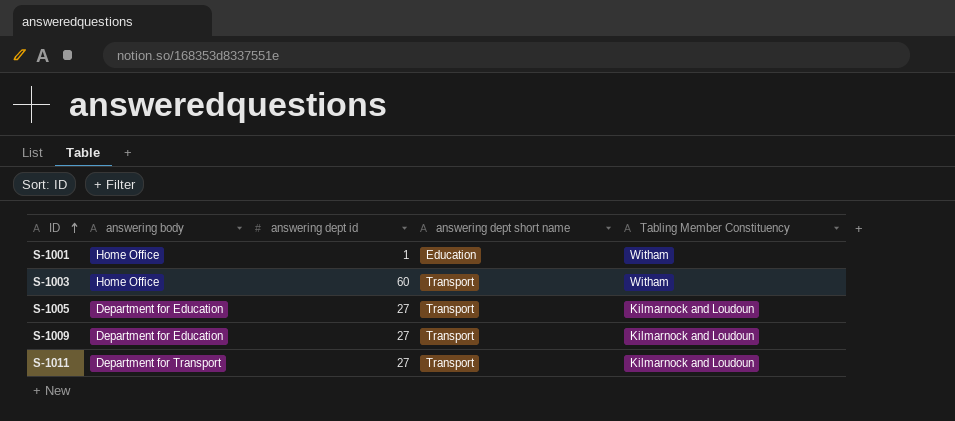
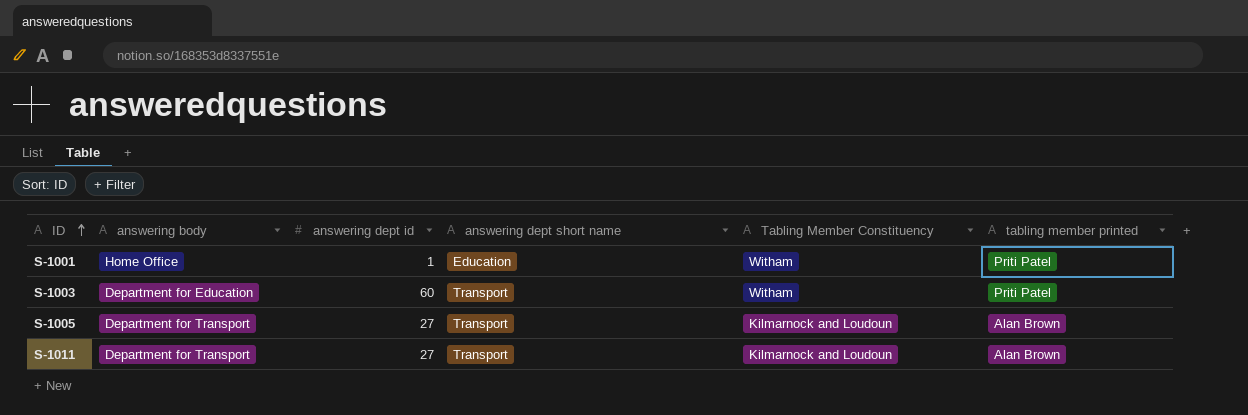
column tabling member printed | position: none -> 6
row S-1009: Department for Education | 27 | Transport | Kilmarnock and Loudoun -> none
S-1003 | answering body: Home Office -> Department for Education
S-1005 | answering body: Department for Education -> Department for Transport

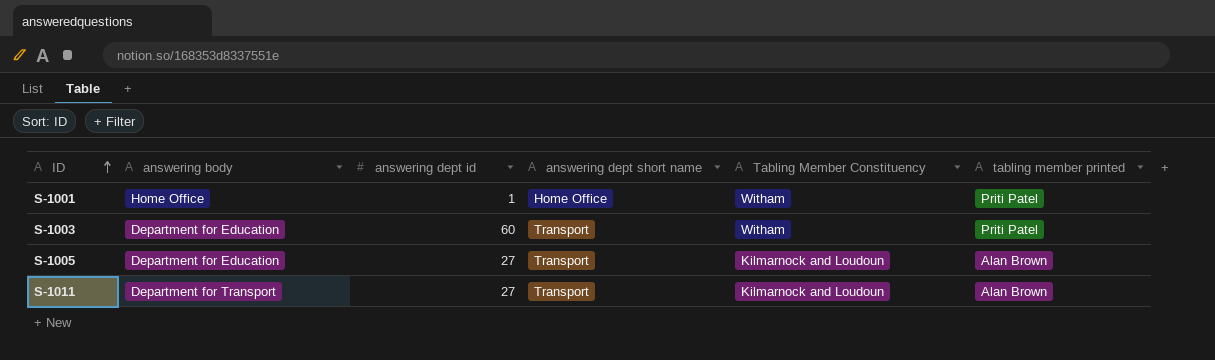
S-1001 | answering dept short name: Education -> Home Office
S-1005 | answering body: Department for Transport -> Department for Education

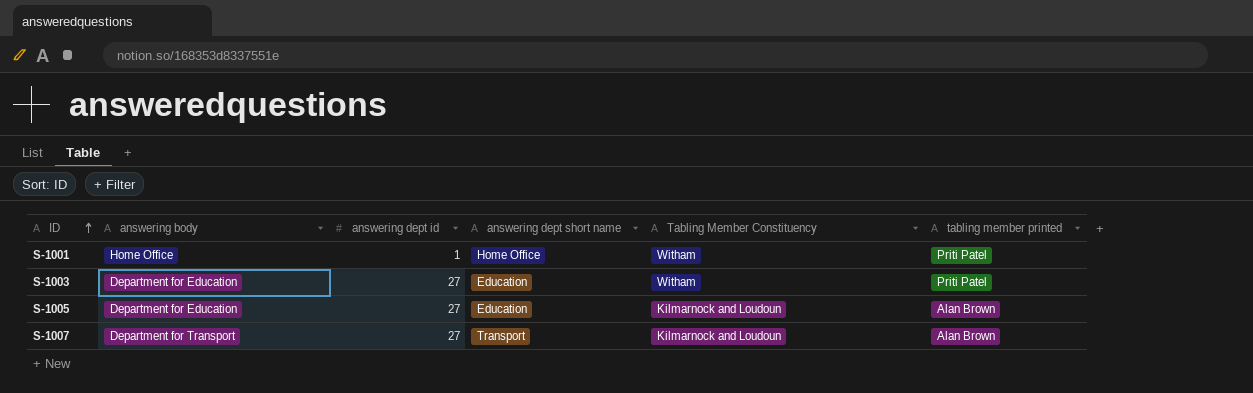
row S-1011: Department for Transport | 27 | Transport | Kilmarnock and Loudoun | Alan Brown -> none
S-1003 | answering dept id: 60 -> 27
S-1003 | answering dept short name: Transport -> Education
S-1005 | answering dept short name: Transport -> Education
row S-1007: none -> Department for Transport | 27 | Transport | Kilmarnock and Loudoun | Alan Brown

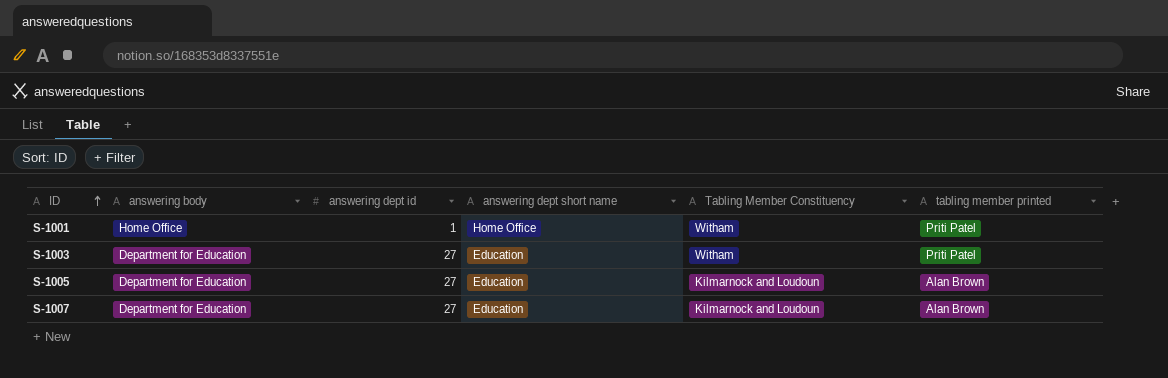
S-1007 | answering body: Department for Transport -> Department for Education
S-1007 | answering dept short name: Transport -> Education

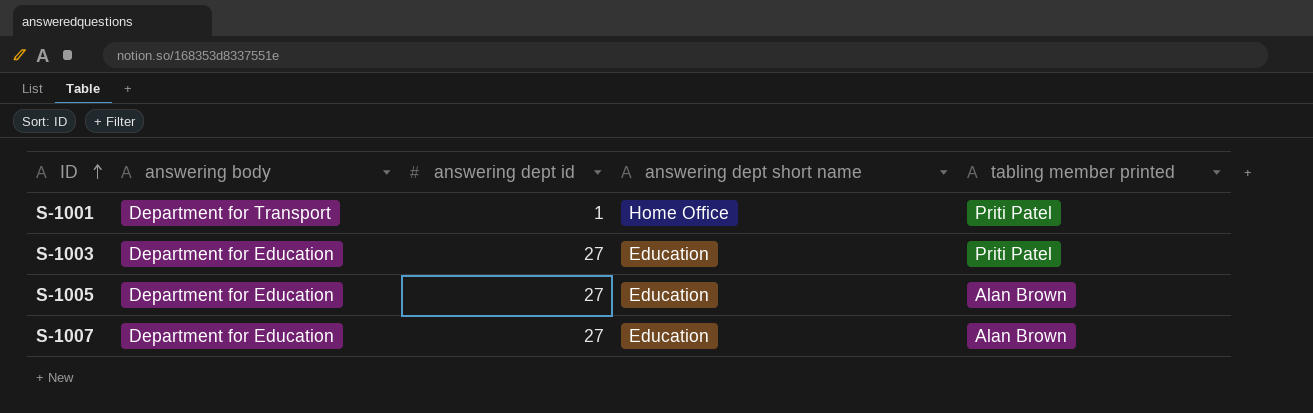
column Tabling Member Constituency | position: 5 -> none
S-1001 | answering body: Home Office -> Department for Transport

